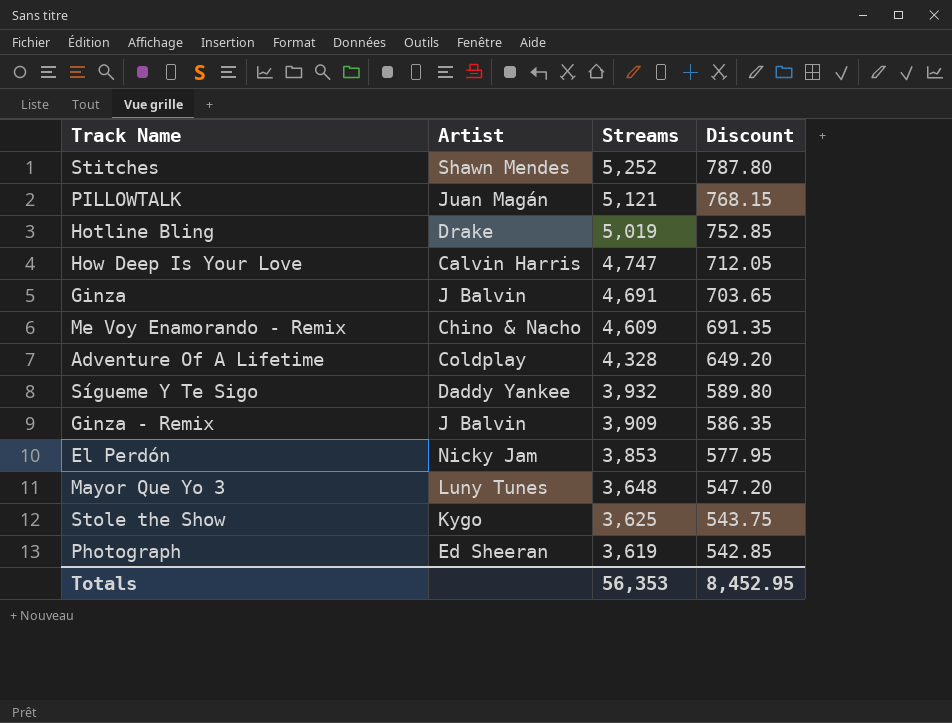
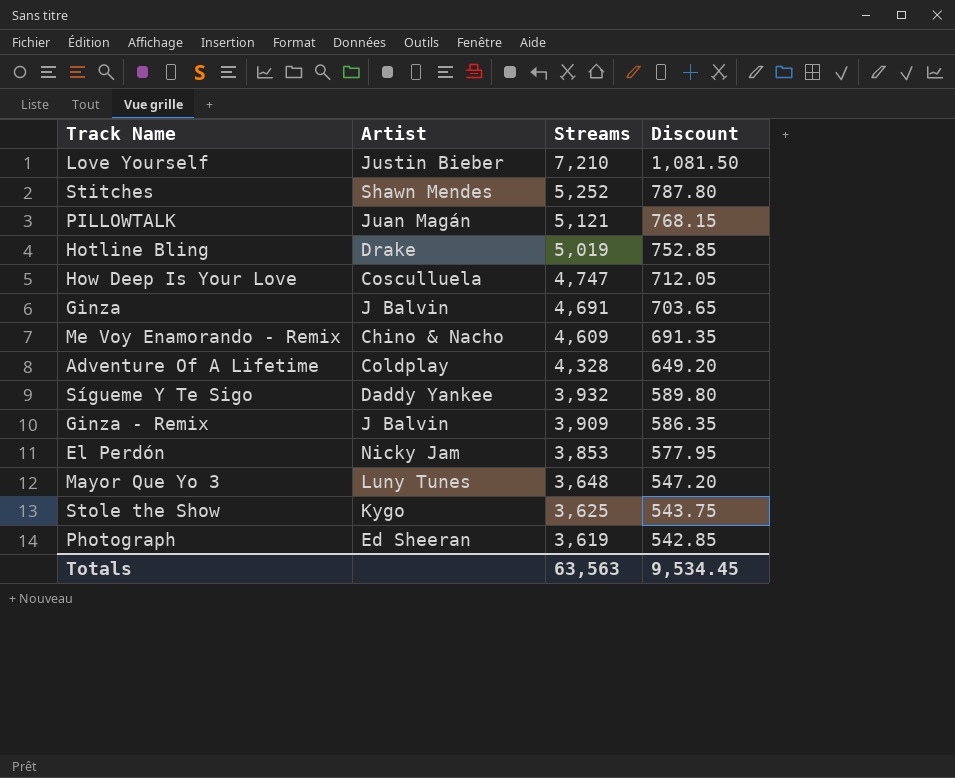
row Love Yourself: none -> Justin Bieber | 7,210 | 1,081.50
How Deep Is Your Love | Artist: Calvin Harris -> Cosculluela
Totals | Streams: 56,353 -> 63,563
Totals | Discount: 8,452.95 -> 9,534.45

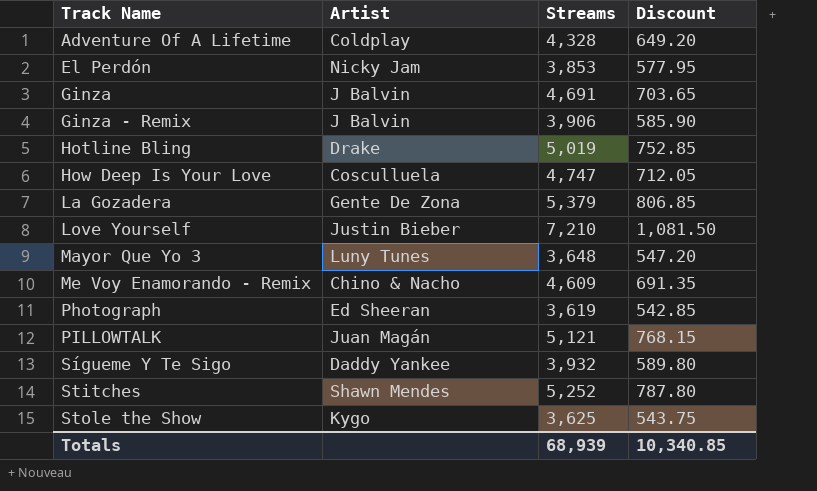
row order: Streams descending -> Track Name ascending
Ginza - Remix | Streams: 3,909 -> 3,906
Ginza - Remix | Discount: 586.35 -> 585.90
row La Gozadera: none -> Gente De Zona | 5,379 | 806.85
Totals | Streams: 63,563 -> 68,939
Totals | Discount: 9,534.45 -> 10,340.85

